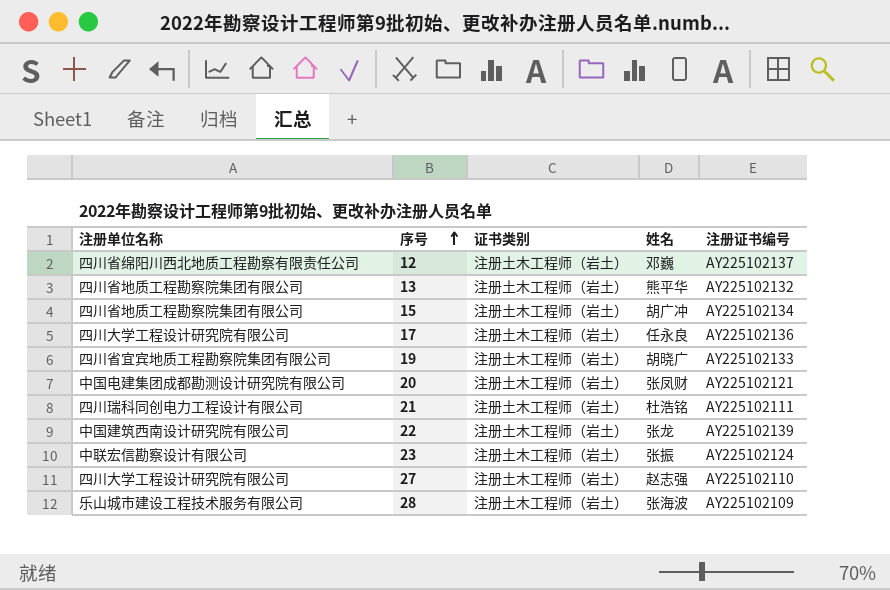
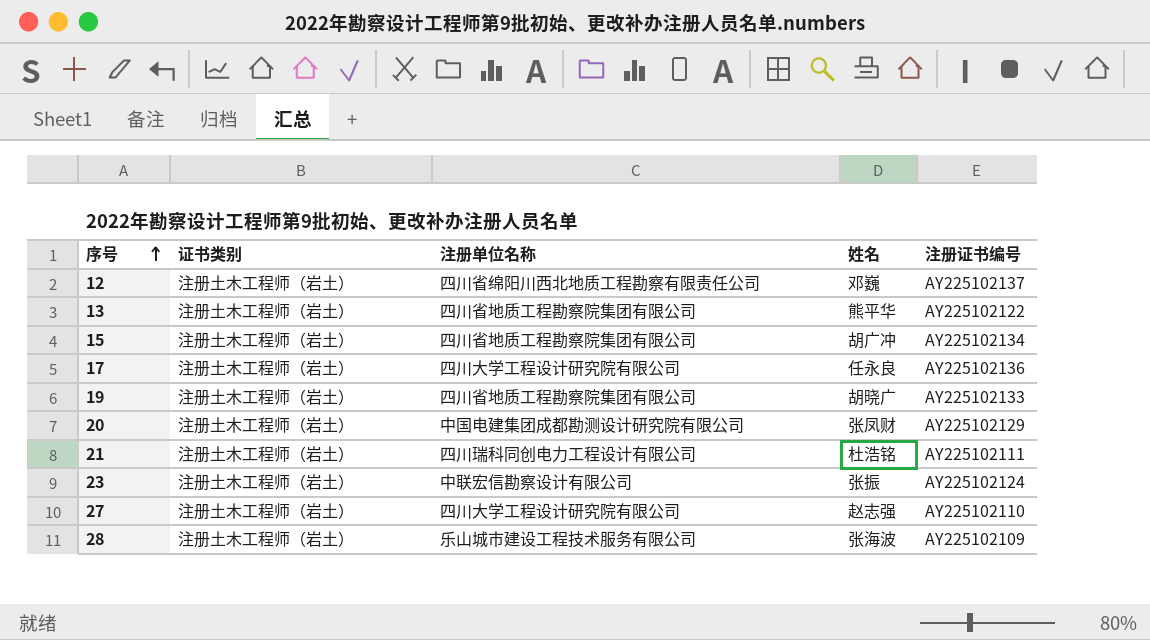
column 注册单位名称 | position: 1 -> 3
row 22: 中国建筑西南设计研究院有限公司 | 注册土木工程师（岩土） | 张龙 | AY225102139 -> none
13 | 注册证书编号: AY225102132 -> AY225102122
19 | 注册单位名称: 四川省宜宾地质工程勘察院集团有限公司 -> 四川省地质工程勘察院集团有限公司
20 | 注册证书编号: AY225102121 -> AY225102129

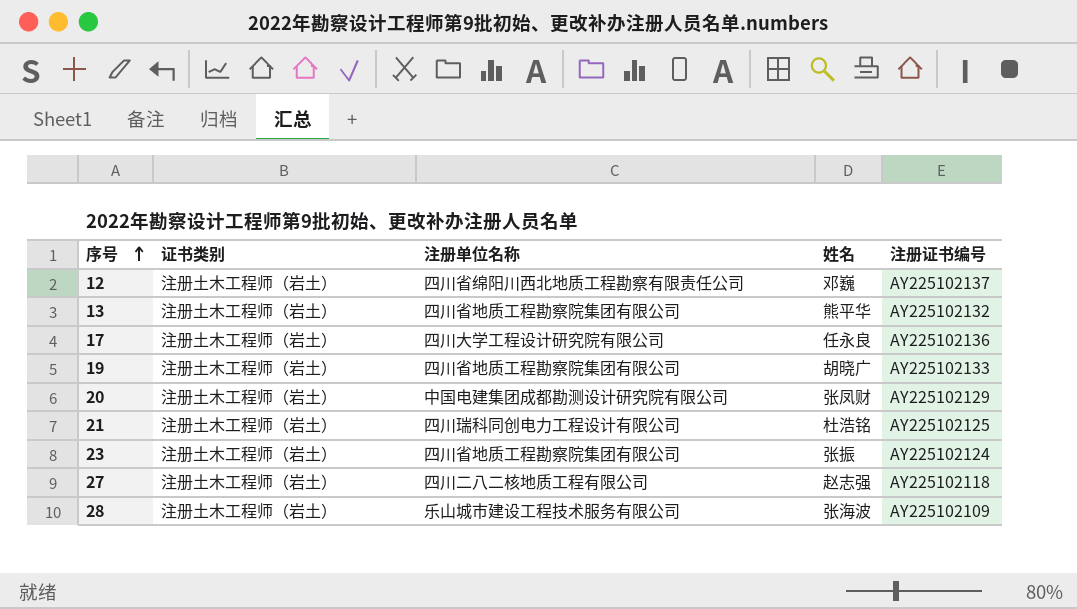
row 15: 注册土木工程师（岩土） | 四川省地质工程勘察院集团有限公司 | 胡广冲 | AY225102134 -> none
13 | 注册证书编号: AY225102122 -> AY225102132
21 | 注册证书编号: AY225102111 -> AY225102125
23 | 注册单位名称: 中联宏信勘察设计有限公司 -> 四川省地质工程勘察院集团有限公司
27 | 注册单位名称: 四川大学工程设计研究院有限公司 -> 四川二八二核地质工程有限公司
27 | 注册证书编号: AY225102110 -> AY225102118

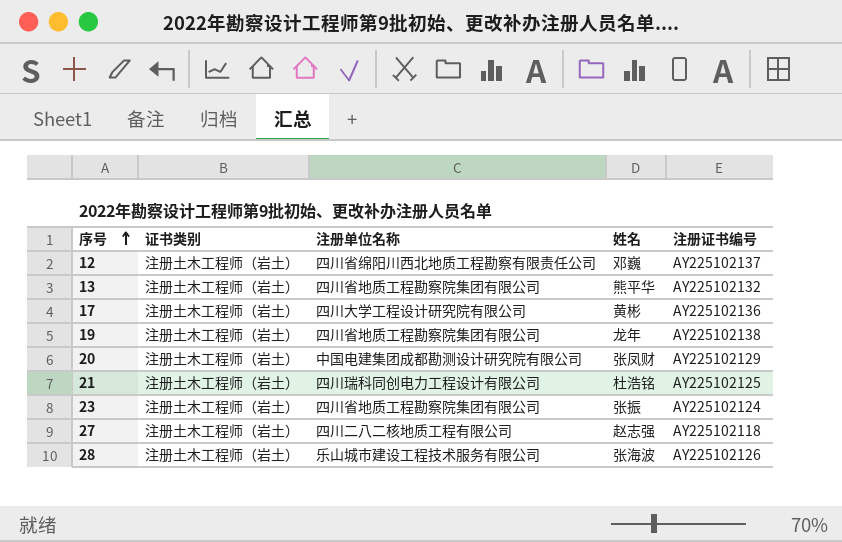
17 | 姓名: 任永良 -> 黄彬
19 | 姓名: 胡晓广 -> 龙年
19 | 注册证书编号: AY225102133 -> AY225102138
28 | 注册证书编号: AY225102109 -> AY225102126

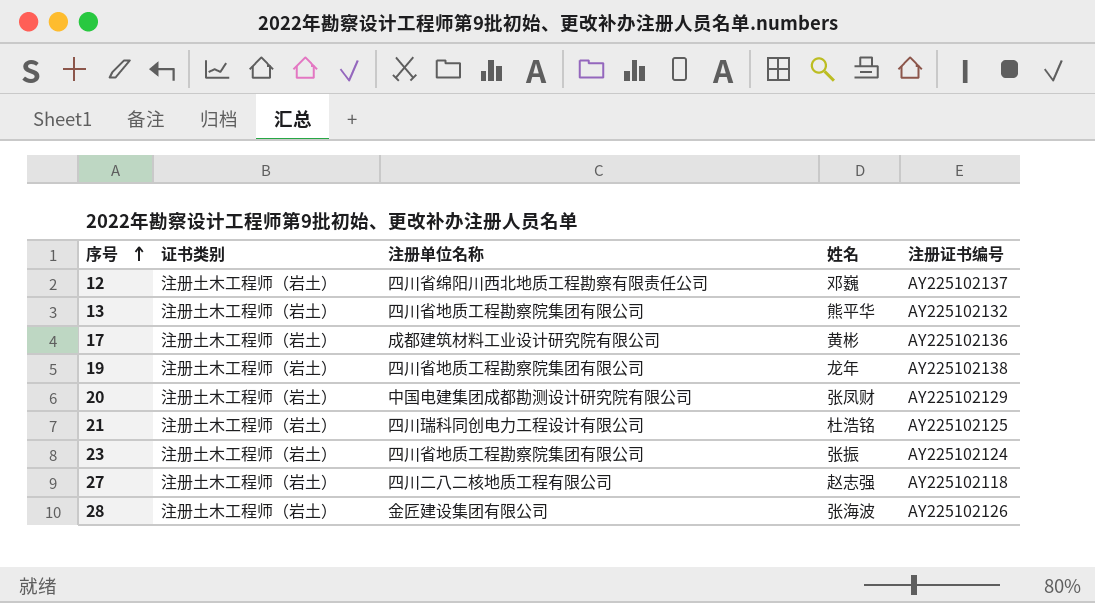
17 | 注册单位名称: 四川大学工程设计研究院有限公司 -> 成都建筑材料工业设计研究院有限公司
28 | 注册单位名称: 乐山城市建设工程技术服务有限公司 -> 金匠建设集团有限公司

